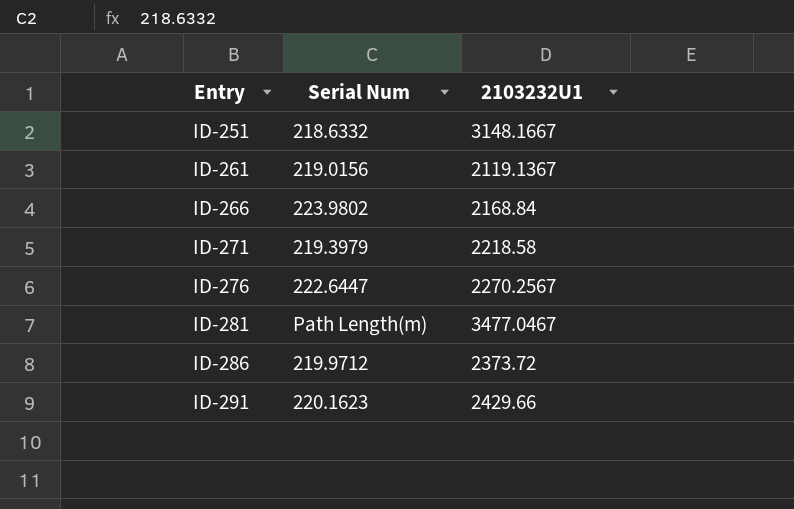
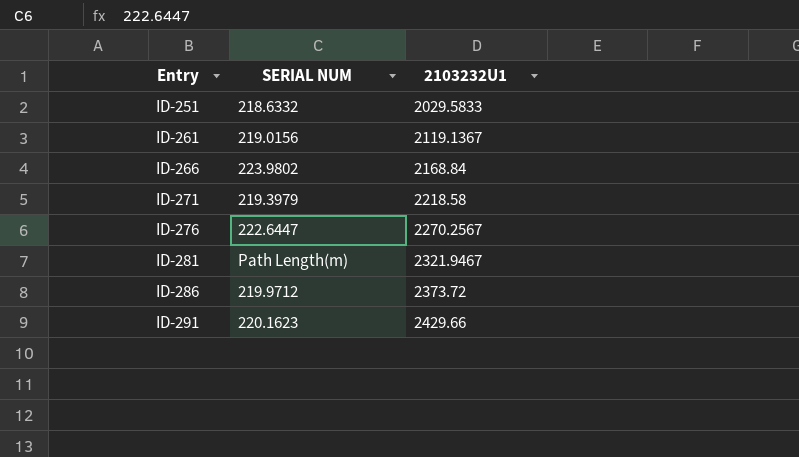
column name: Serial Num -> SERIAL NUM
ID-251 | 2103232U1: 3148.1667 -> 2029.5833
ID-281 | 2103232U1: 3477.0467 -> 2321.9467

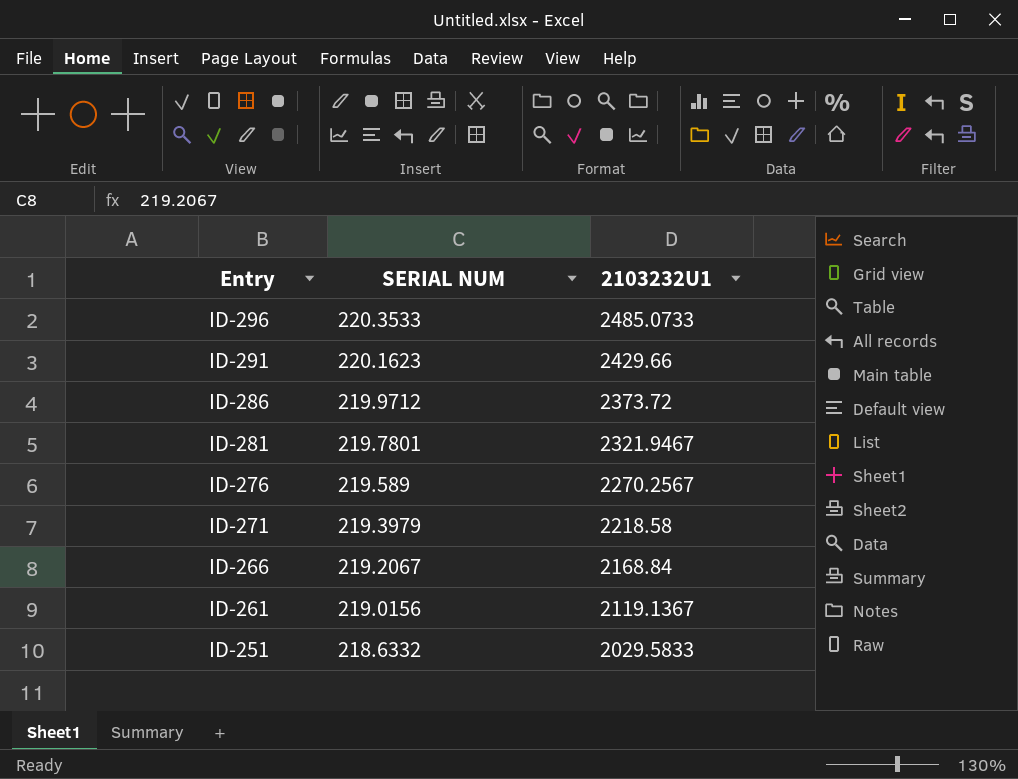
row order: Entry ascending -> Entry descending
row ID-296: none -> 220.3533 | 2485.0733
ID-281 | SERIAL NUM: Path Length(m) -> 219.7801
ID-276 | SERIAL NUM: 222.6447 -> 219.589
ID-266 | SERIAL NUM: 223.9802 -> 219.2067

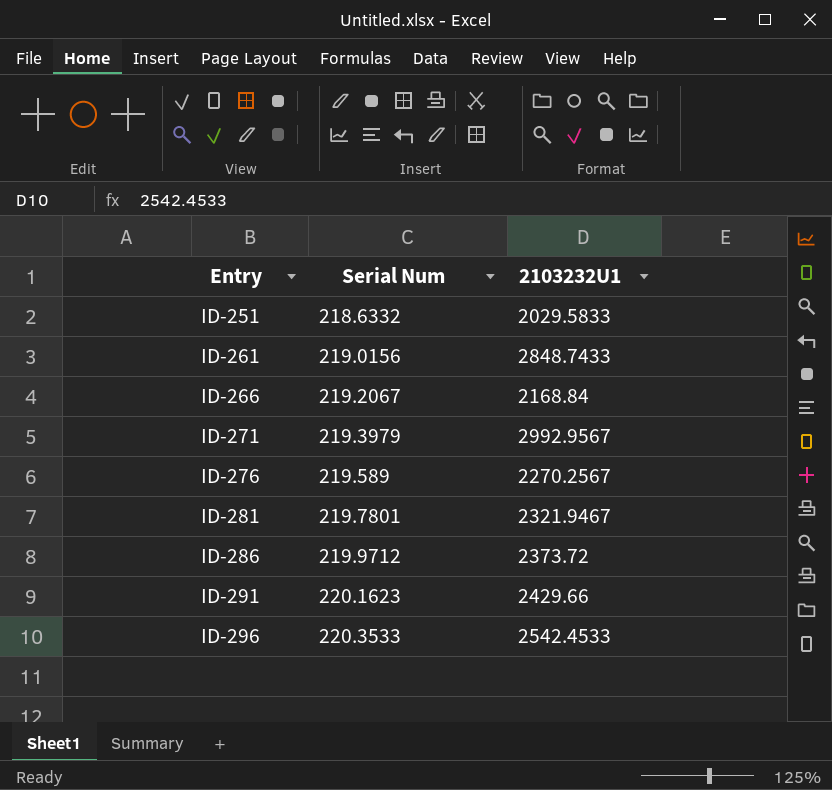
row order: Entry descending -> Entry ascending
column name: SERIAL NUM -> Serial Num
ID-261 | 2103232U1: 2119.1367 -> 2848.7433
ID-271 | 2103232U1: 2218.58 -> 2992.9567
ID-296 | 2103232U1: 2485.0733 -> 2542.4533

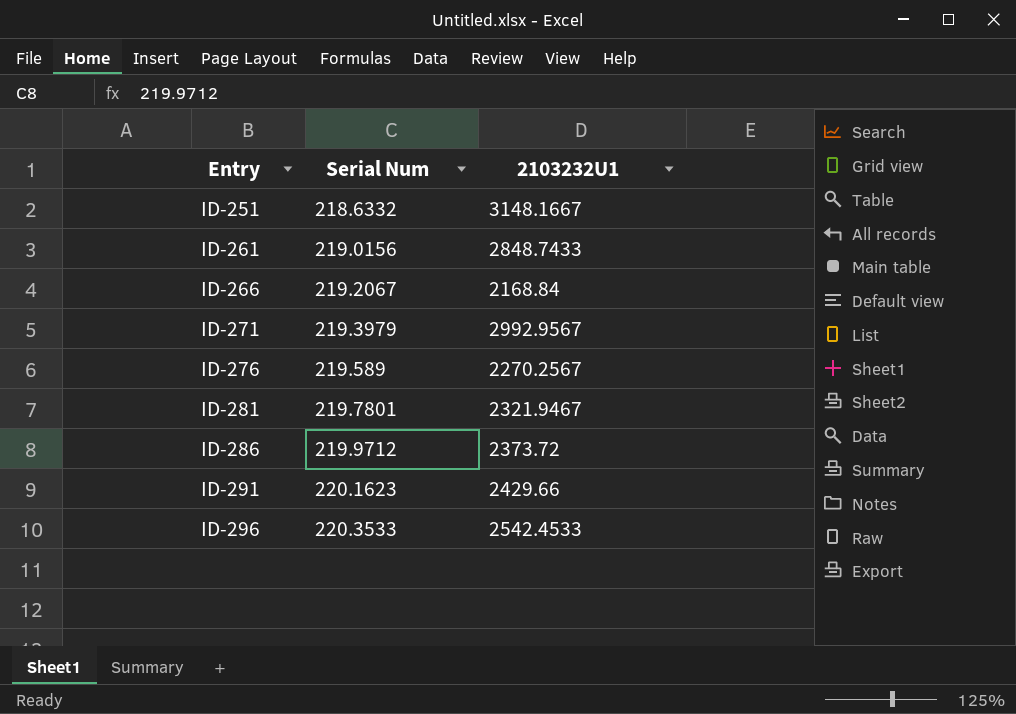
ID-251 | 2103232U1: 2029.5833 -> 3148.1667

